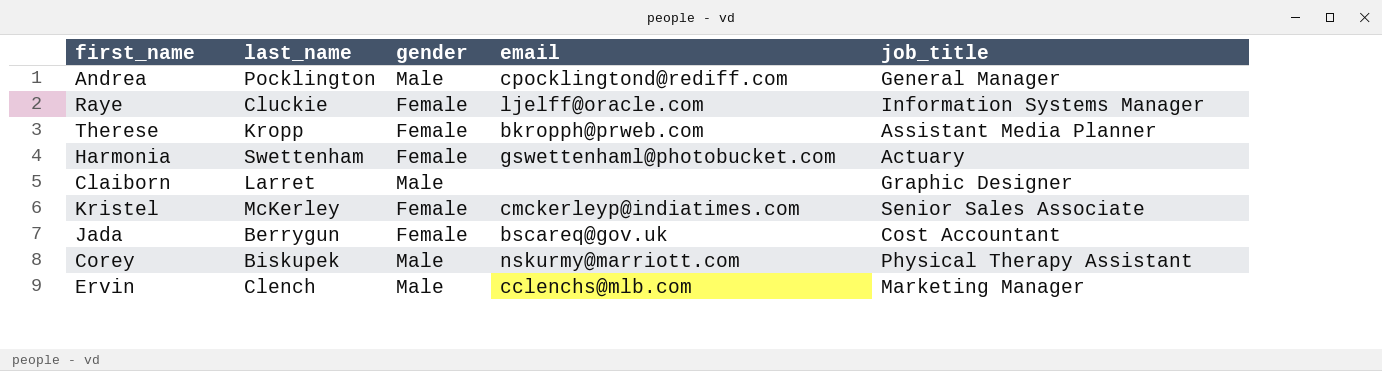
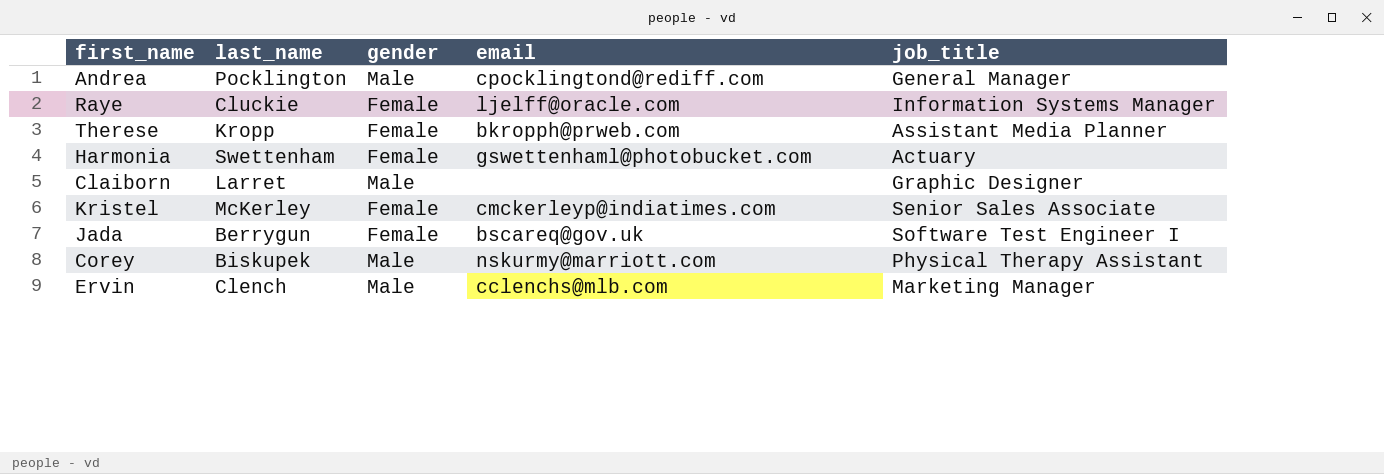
Jada | job_title: Cost Accountant -> Software Test Engineer I

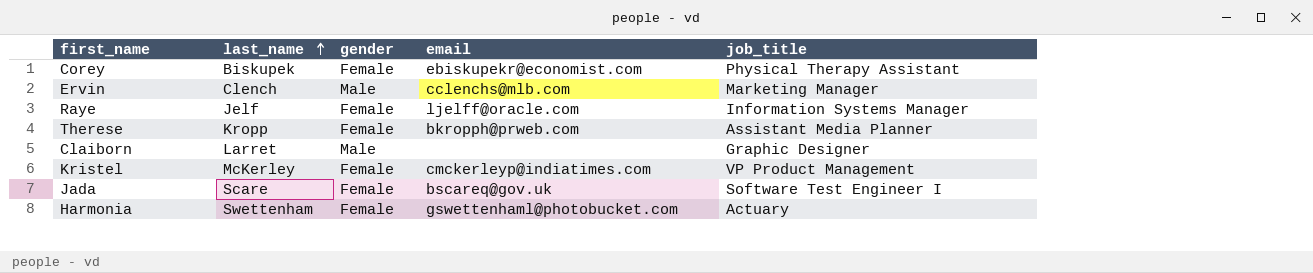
row order: none -> last_name ascending
row Andrea: Pocklington | Male | cpocklingtond@rediff.com | General Manager -> none
Corey | gender: Male -> Female
Corey | email: nskurmy@marriott.com -> ebiskupekr@economist.com
Raye | last_name: Cluckie -> Jelf
Kristel | job_title: Senior Sales Associate -> VP Product Management
Jada | last_name: Berrygun -> Scare

